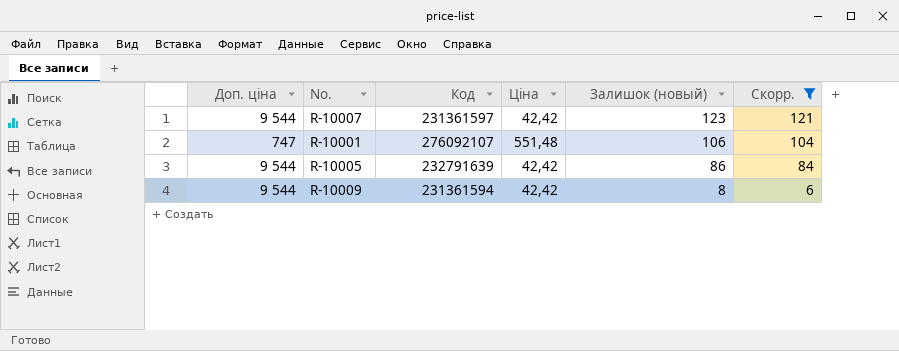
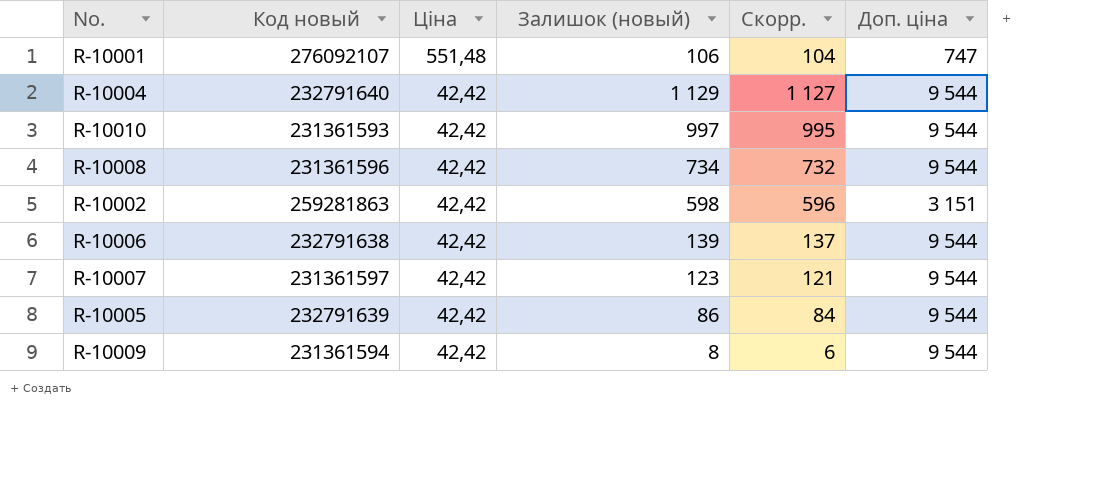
filter: Скорр. <= 121 -> none
row order: Залишок (новый) descending -> Ціна descending
column name: Код -> Код новый
column Доп. ціна | position: 1 -> 6

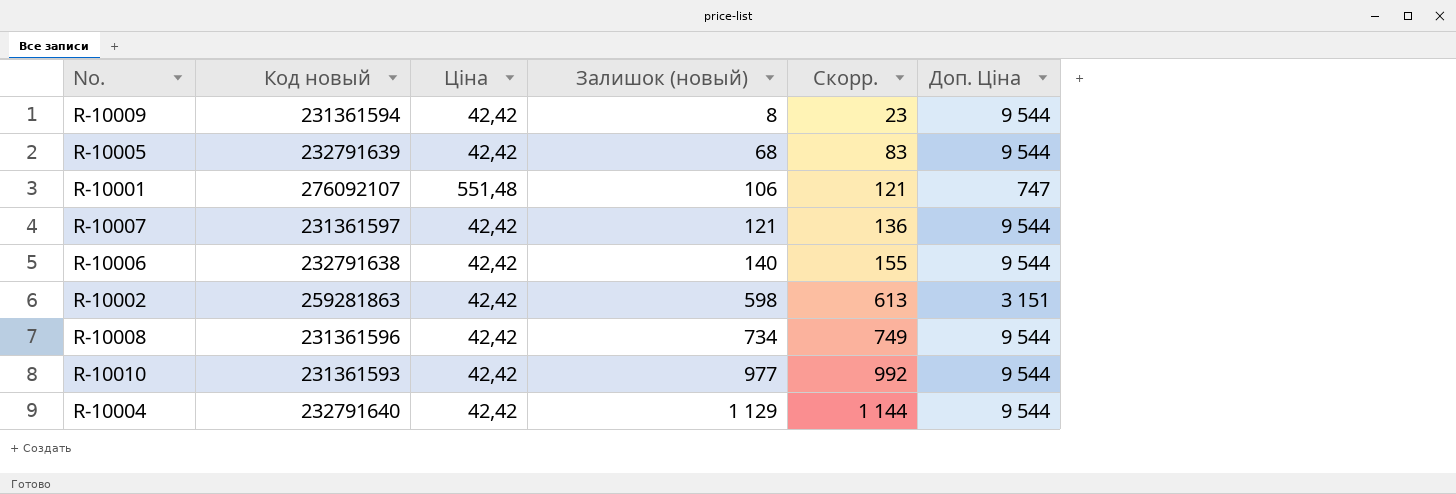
row order: Ціна descending -> Залишок (новый) ascending
column Скорр. | formula: [Залишок (новый)] - 2 -> [Залишок (новый)] + 15
column name: Доп. ціна -> Доп. Ціна
R-10005 | Залишок (новый): 86 -> 68
R-10007 | Залишок (новый): 123 -> 121
R-10006 | Залишок (новый): 139 -> 140
R-10010 | Залишок (новый): 997 -> 977

